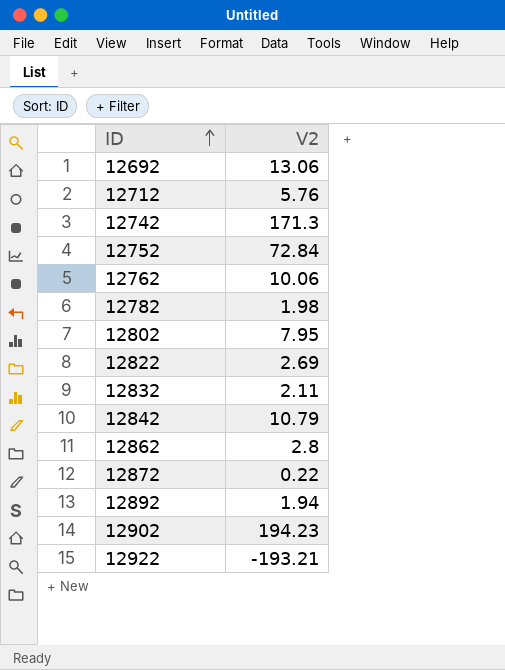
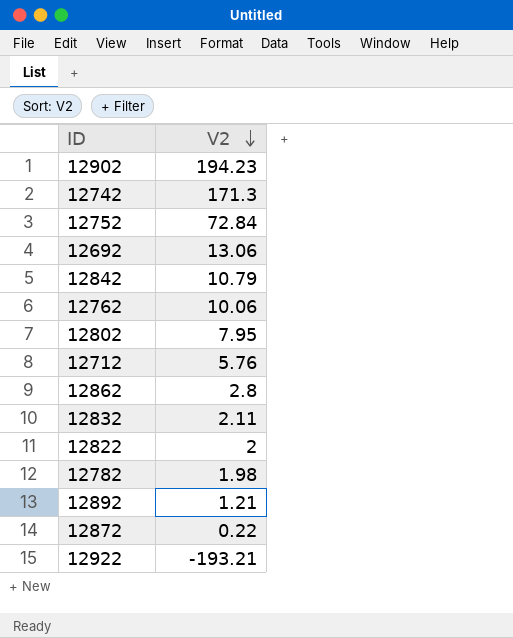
row order: ID ascending -> V2 descending
12822 | V2: 2.69 -> 2
12892 | V2: 1.94 -> 1.21

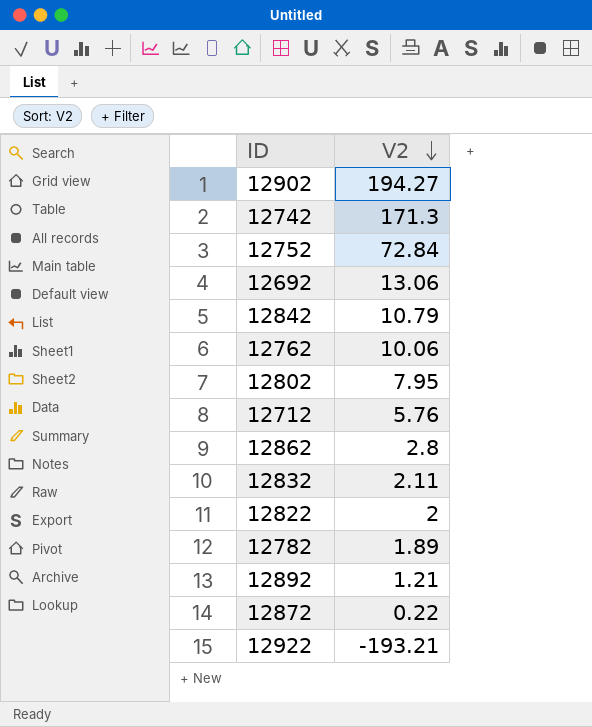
12902 | V2: 194.23 -> 194.27
12782 | V2: 1.98 -> 1.89

